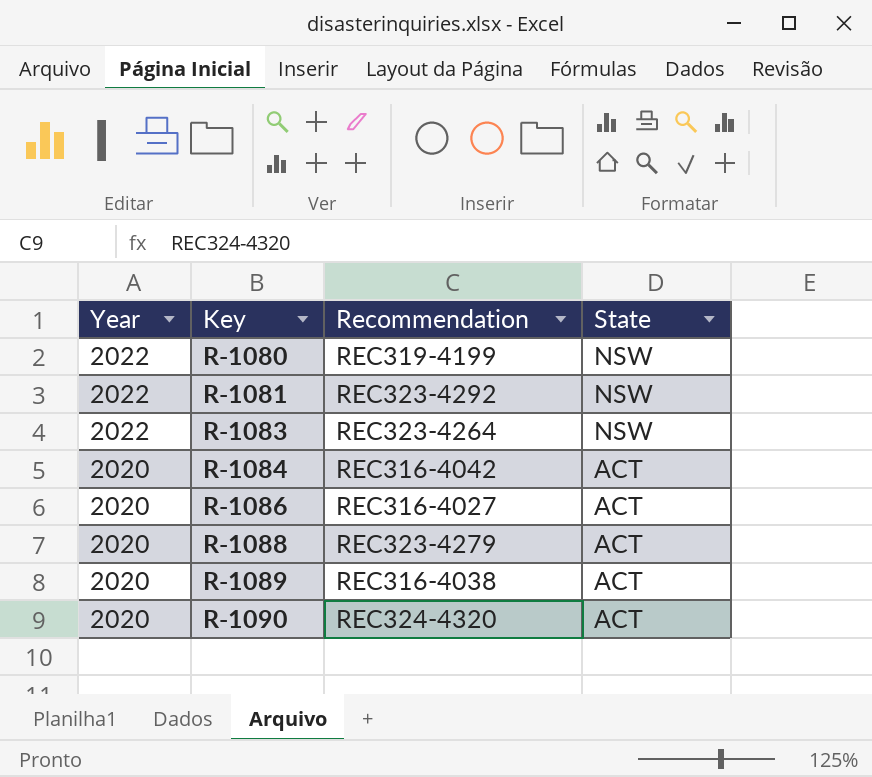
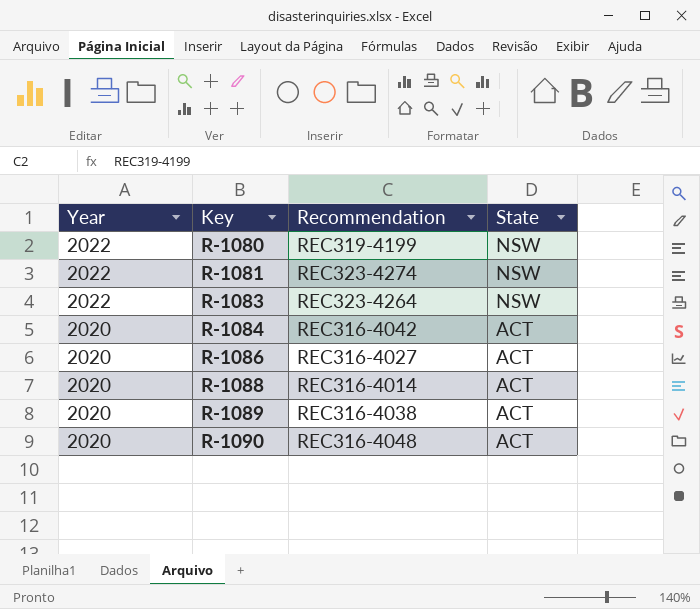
R-1081 | Recommendation: REC323-4292 -> REC323-4274
R-1088 | Recommendation: REC323-4279 -> REC316-4014
R-1090 | Recommendation: REC324-4320 -> REC316-4048

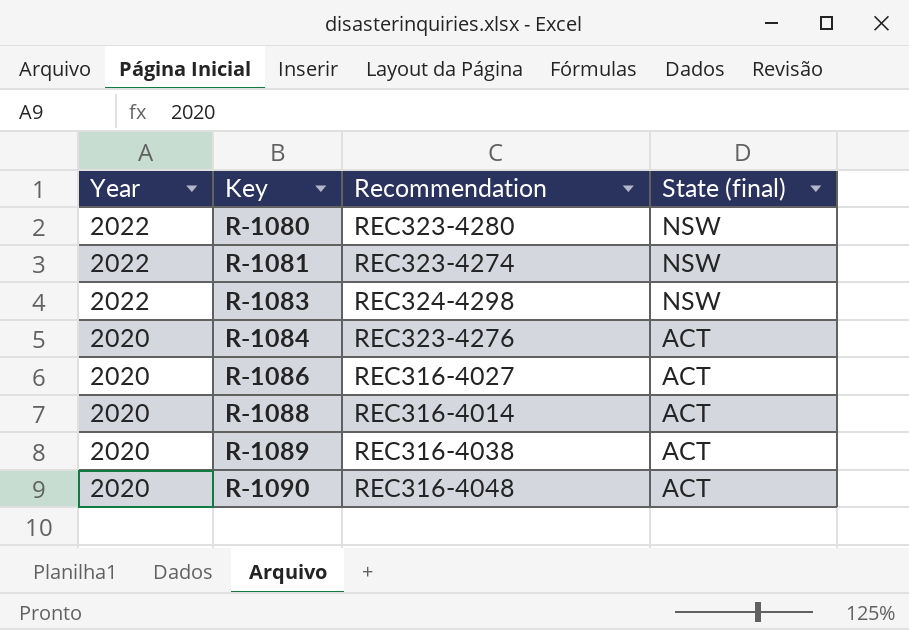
column name: State -> State (final)
R-1080 | Recommendation: REC319-4199 -> REC323-4280
R-1083 | Recommendation: REC323-4264 -> REC324-4298
R-1084 | Recommendation: REC316-4042 -> REC323-4276

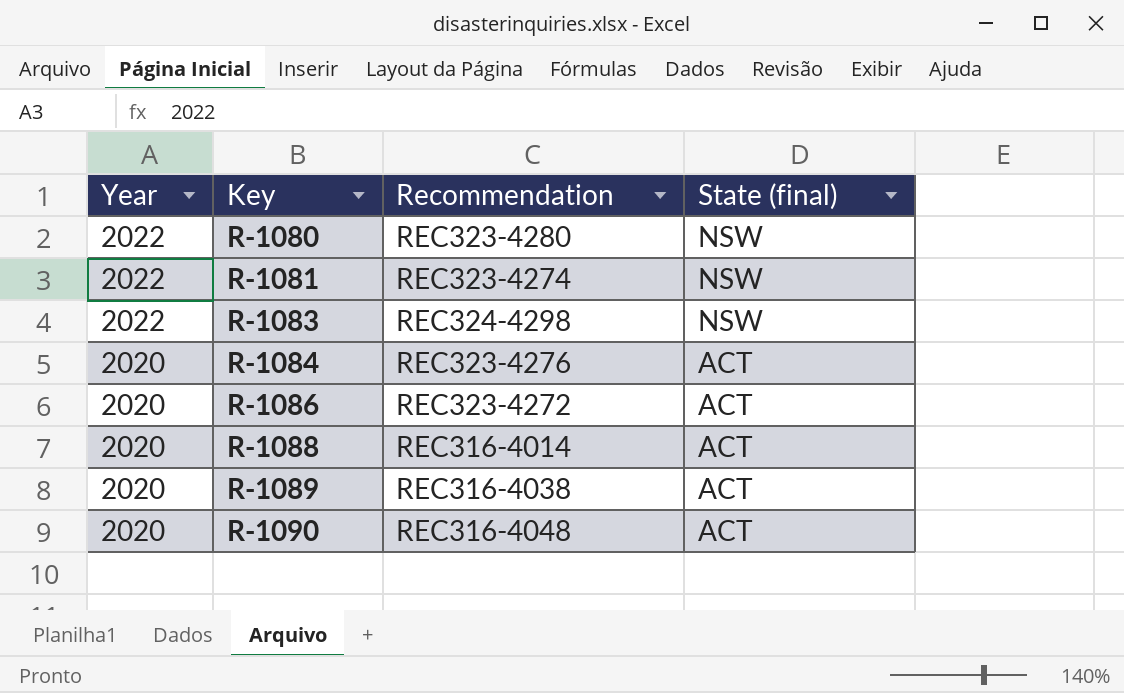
R-1086 | Recommendation: REC316-4027 -> REC323-4272

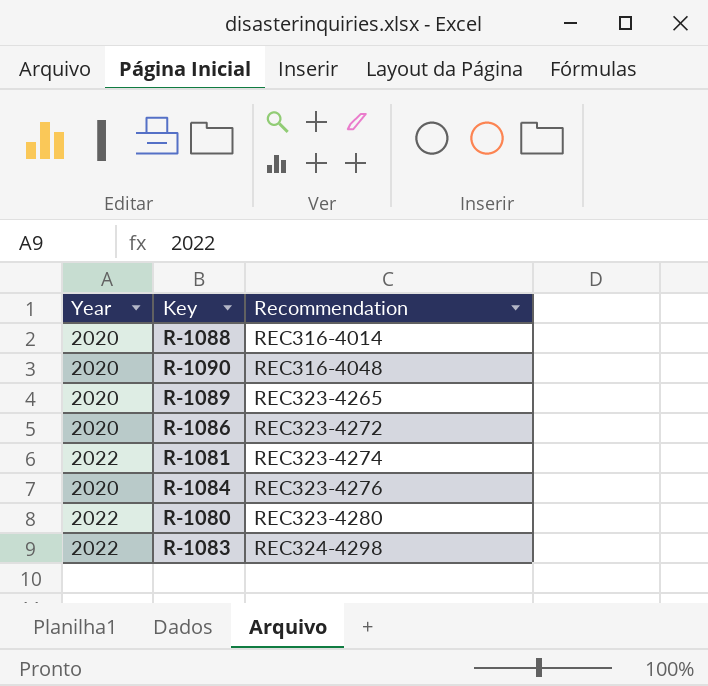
row order: Year descending -> Recommendation ascending
column State (final) | position: 4 -> none
R-1089 | Recommendation: REC316-4038 -> REC323-4265

